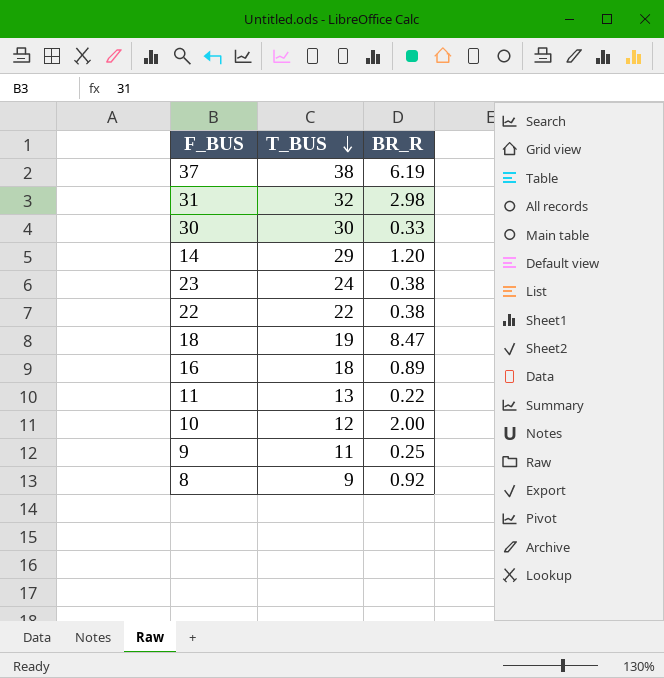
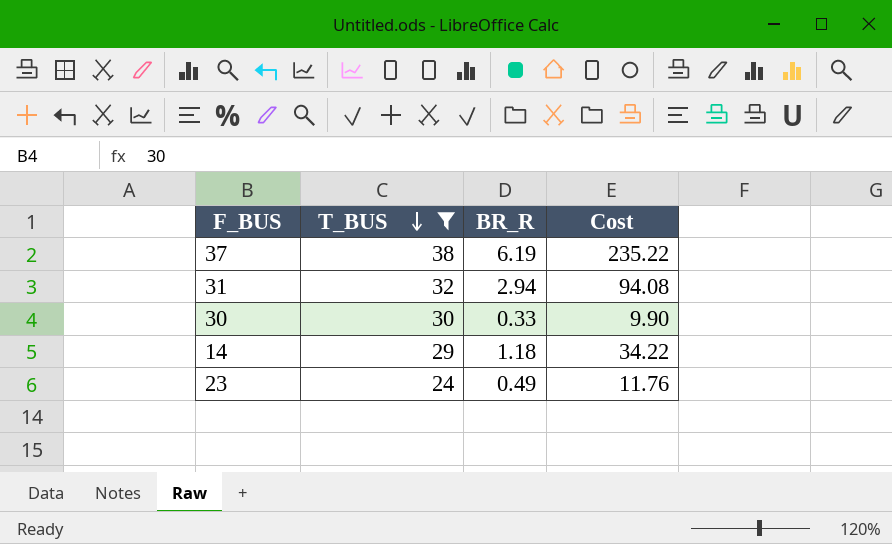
filter: none -> T_BUS >= 24
column Cost | formula: none -> [T_BUS] * [BR_R]
31 | BR_R: 2.98 -> 2.94
14 | BR_R: 1.20 -> 1.18
23 | BR_R: 0.38 -> 0.49

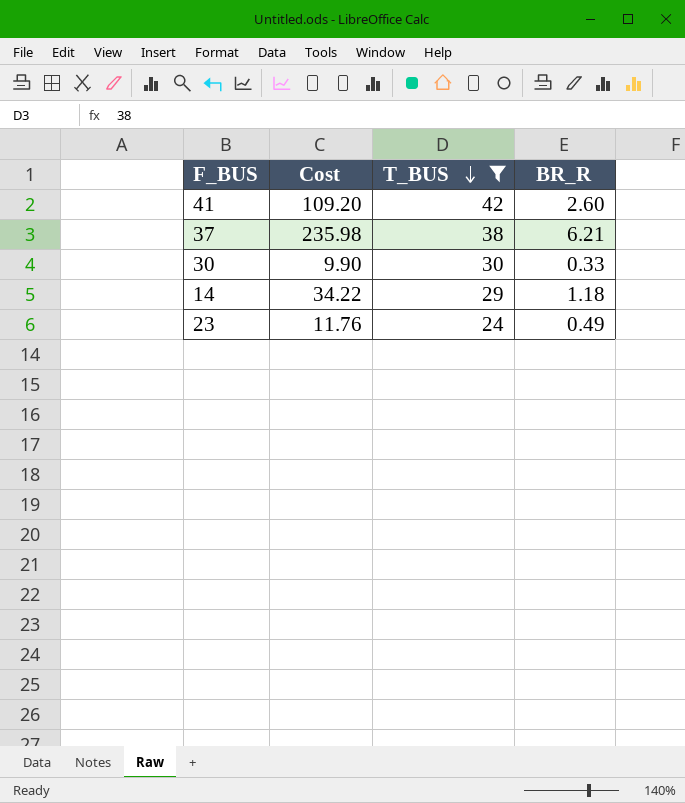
column Cost | position: 4 -> 2
row 31: 32 | 2.94 | 94.08 -> none
row 41: none -> 109.20 | 42 | 2.60
37 | Cost: 235.22 -> 235.98
37 | BR_R: 6.19 -> 6.21

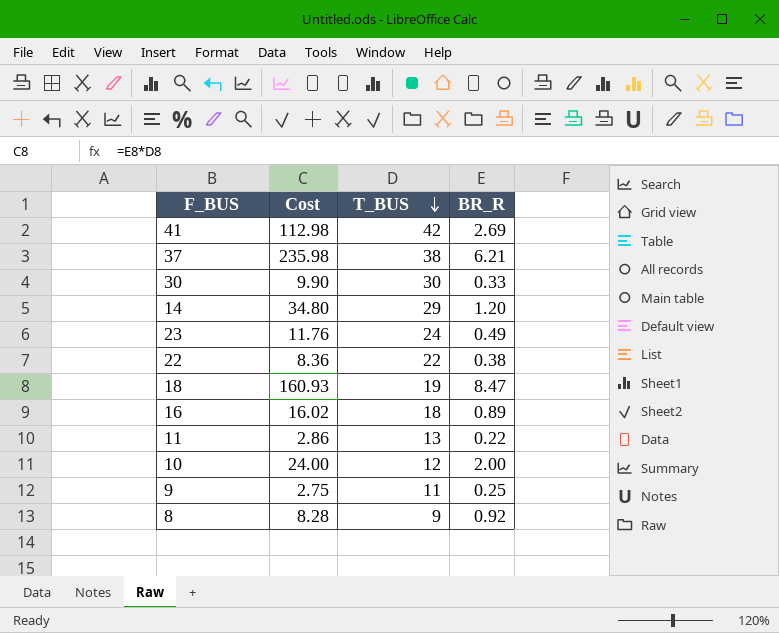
filter: T_BUS >= 24 -> none
41 | Cost: 109.20 -> 112.98
41 | BR_R: 2.60 -> 2.69
14 | Cost: 34.22 -> 34.80
14 | BR_R: 1.18 -> 1.20

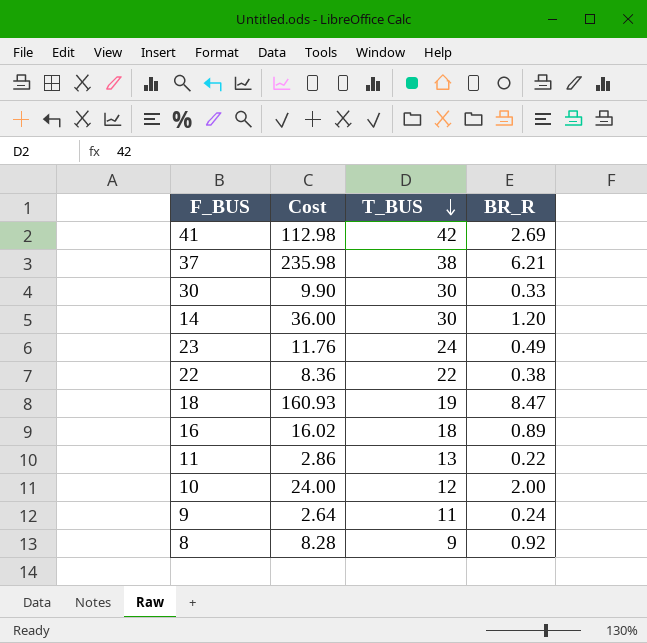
14 | Cost: 34.80 -> 36.00
14 | T_BUS: 29 -> 30
9 | Cost: 2.75 -> 2.64
9 | BR_R: 0.25 -> 0.24

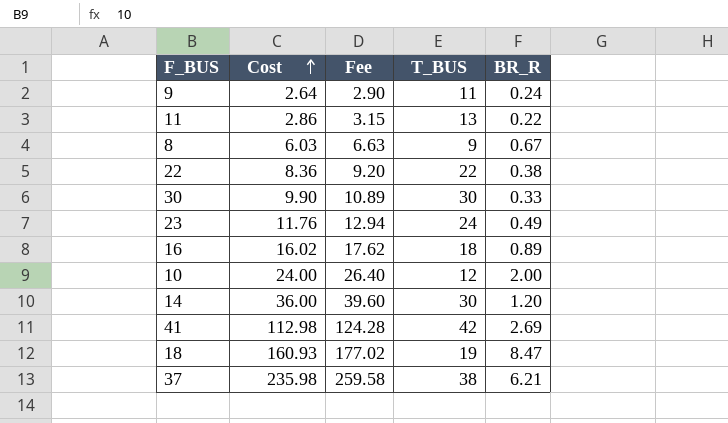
row order: T_BUS descending -> Cost ascending
column Fee | formula: none -> [Cost] * 1.1
8 | Cost: 8.28 -> 6.03
8 | BR_R: 0.92 -> 0.67

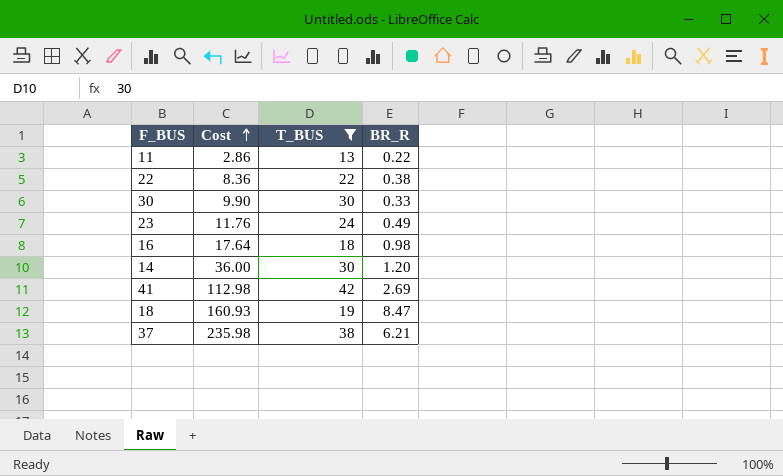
filter: none -> T_BUS >= 13
column Fee | formula: [Cost] * 1.1 -> none
16 | Cost: 16.02 -> 17.64
16 | BR_R: 0.89 -> 0.98

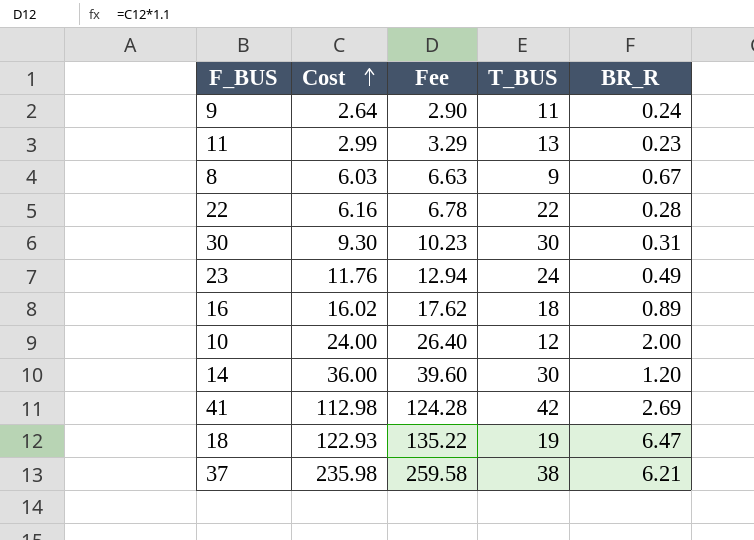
filter: T_BUS >= 13 -> none
column Fee | formula: none -> [Cost] * 1.1
11 | Cost: 2.86 -> 2.99
11 | BR_R: 0.22 -> 0.23
22 | Cost: 8.36 -> 6.16
22 | BR_R: 0.38 -> 0.28
30 | Cost: 9.90 -> 9.30
30 | BR_R: 0.33 -> 0.31
16 | Cost: 17.64 -> 16.02
16 | BR_R: 0.98 -> 0.89
18 | Cost: 160.93 -> 122.93
18 | BR_R: 8.47 -> 6.47

